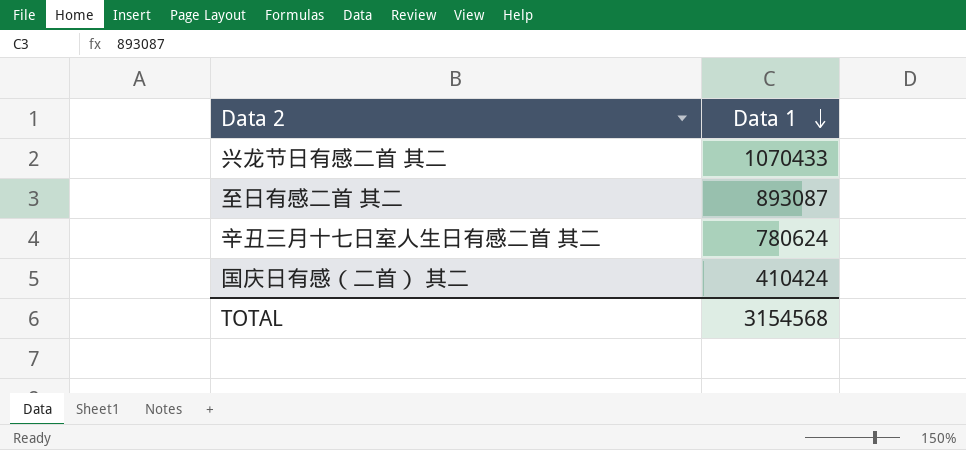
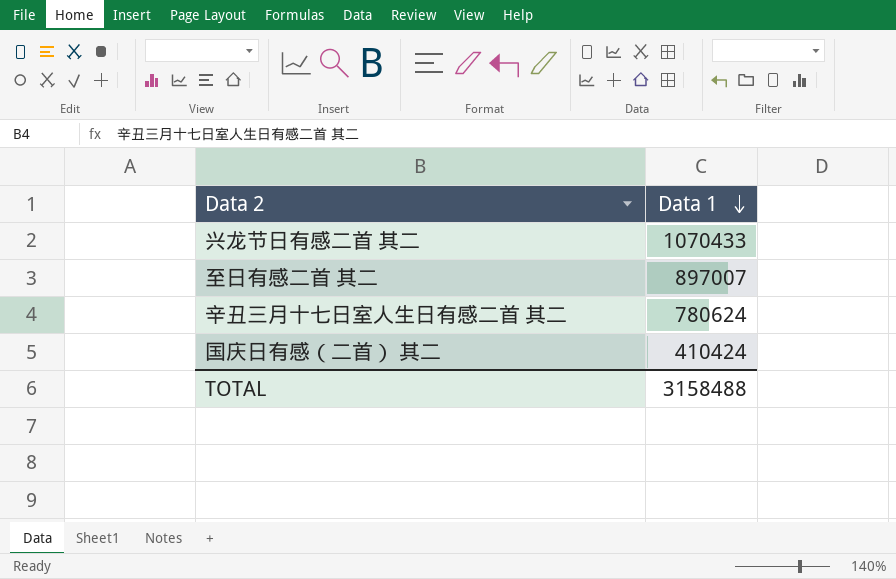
至日有感二首 其二 | Data 1: 893087 -> 897007
TOTAL | Data 1: 3154568 -> 3158488

